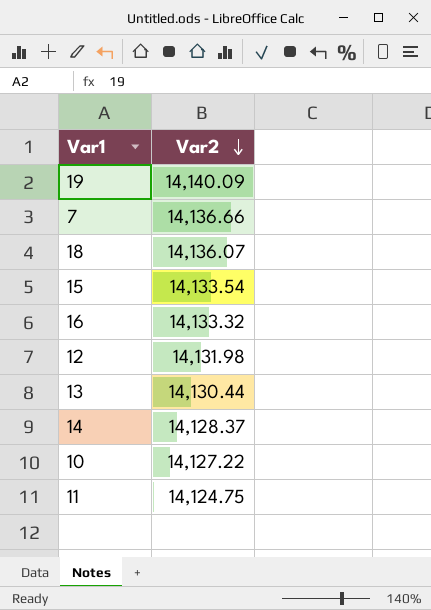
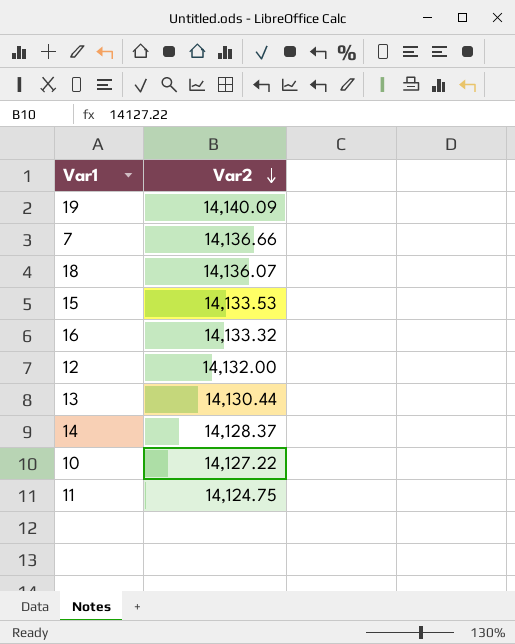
15 | Var2: 14,133.54 -> 14,133.53
12 | Var2: 14,131.98 -> 14,132.00

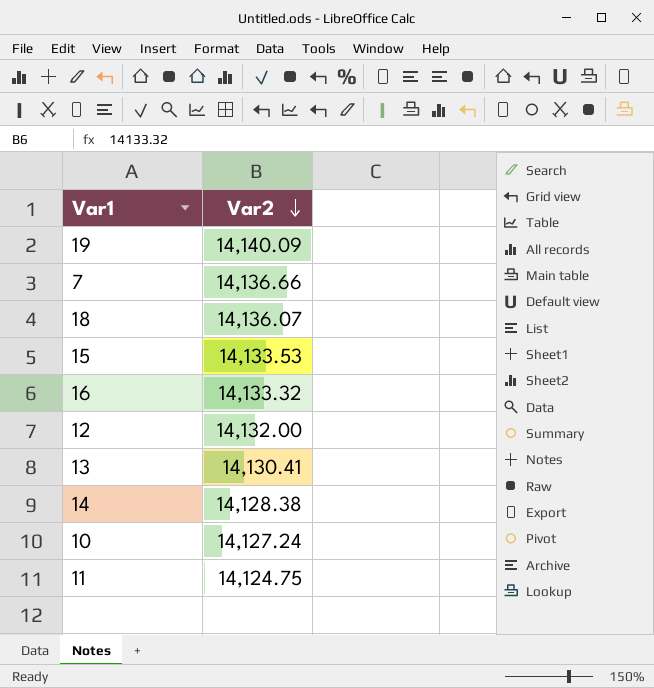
13 | Var2: 14,130.44 -> 14,130.41
14 | Var2: 14,128.37 -> 14,128.38
10 | Var2: 14,127.22 -> 14,127.24

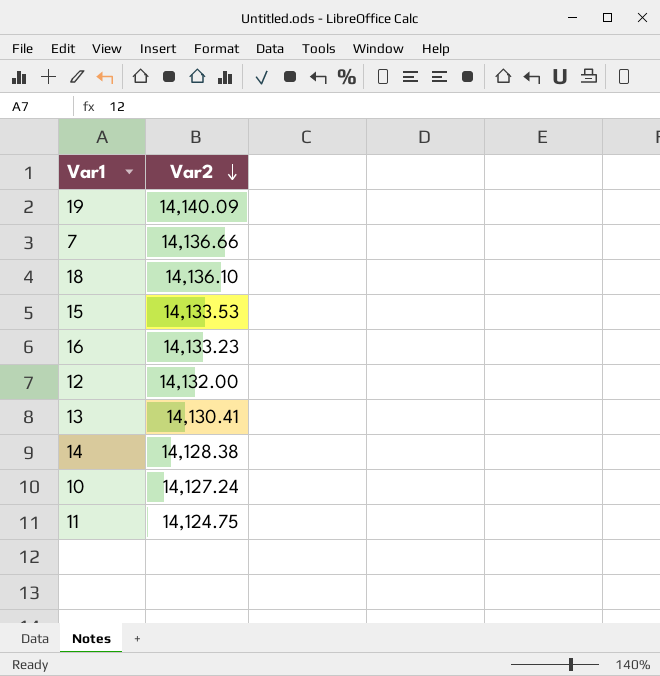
18 | Var2: 14,136.07 -> 14,136.10
16 | Var2: 14,133.32 -> 14,133.23

